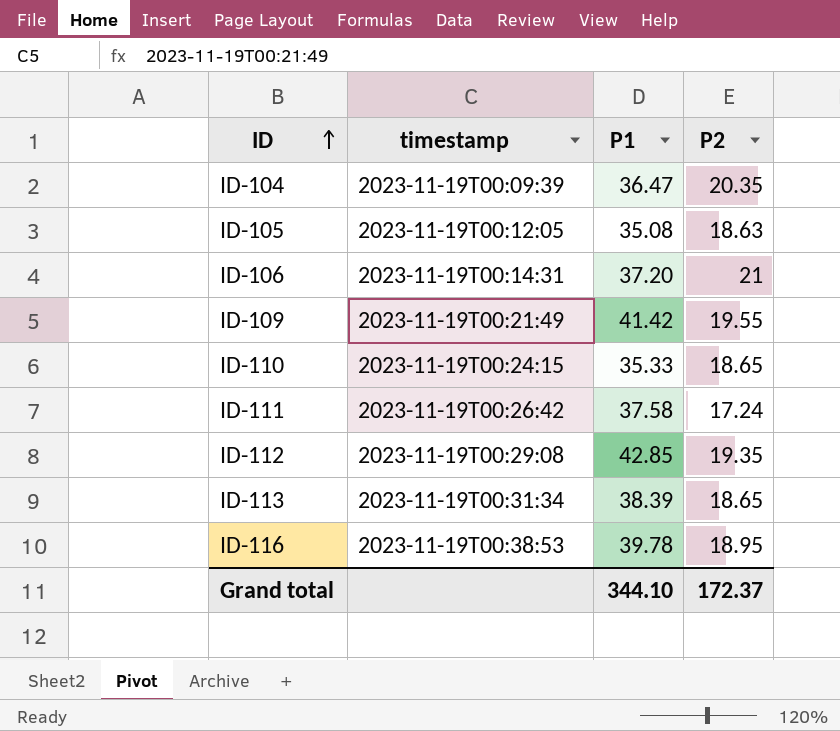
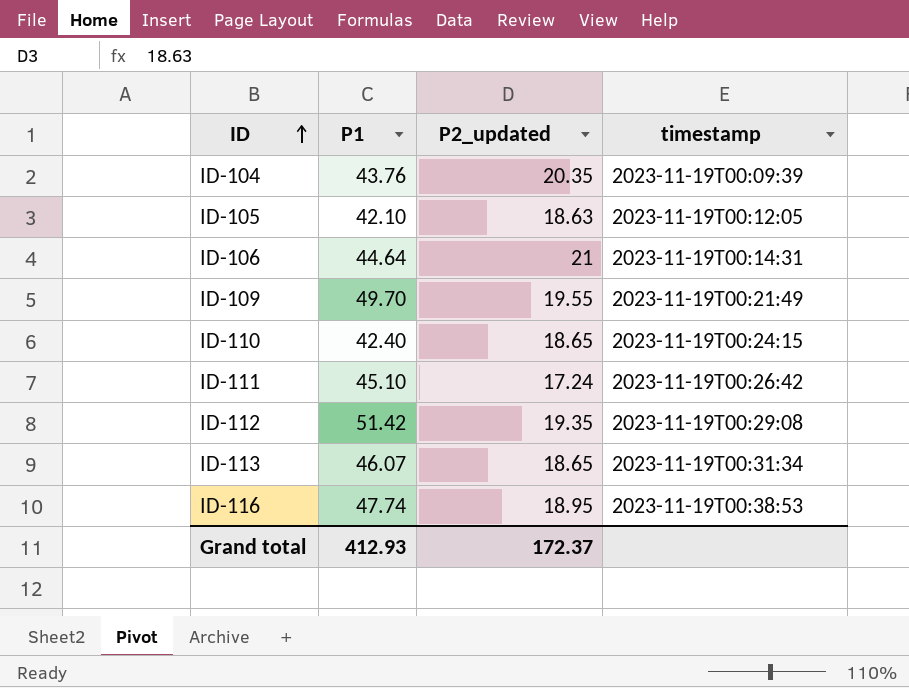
column name: P2 -> P2_updated
column timestamp | position: 2 -> 4
ID-104 | P1: 36.47 -> 43.76
ID-105 | P1: 35.08 -> 42.10
ID-106 | P1: 37.20 -> 44.64
ID-109 | P1: 41.42 -> 49.70
ID-110 | P1: 35.33 -> 42.40
ID-111 | P1: 37.58 -> 45.10
ID-112 | P1: 42.85 -> 51.42
ID-113 | P1: 38.39 -> 46.07
ID-116 | P1: 39.78 -> 47.74
Grand total | P1: 344.10 -> 412.93

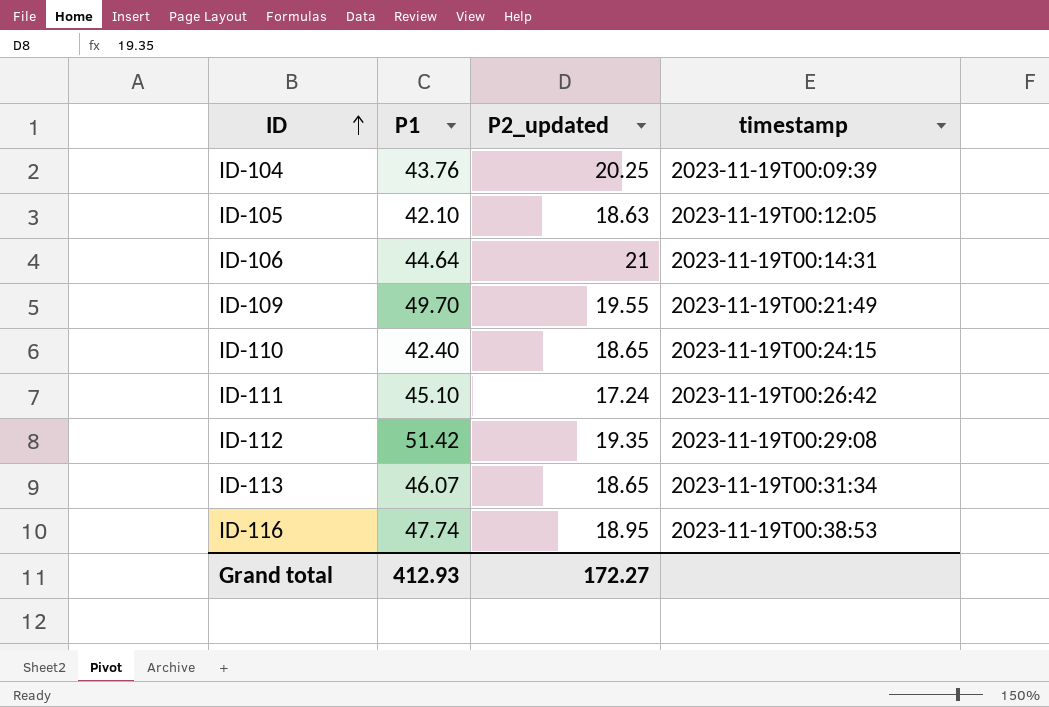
ID-104 | P2_updated: 20.35 -> 20.25
Grand total | P2_updated: 172.37 -> 172.27

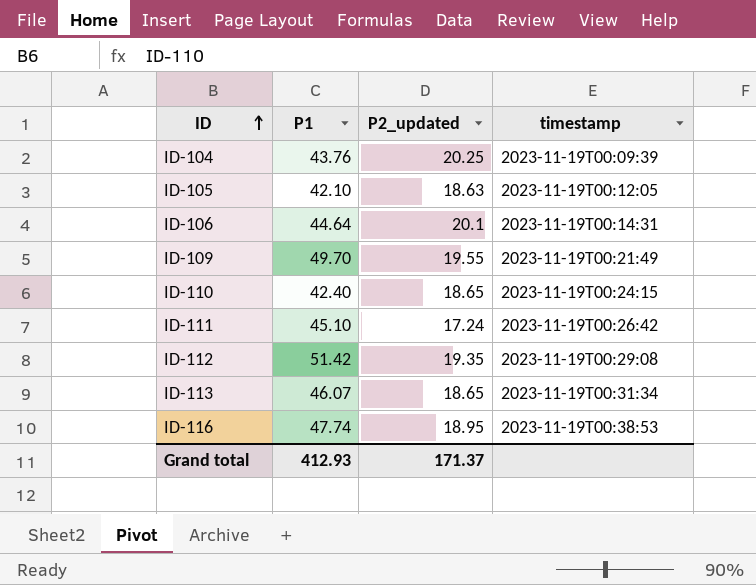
ID-106 | P2_updated: 21 -> 20.1
Grand total | P2_updated: 172.27 -> 171.37

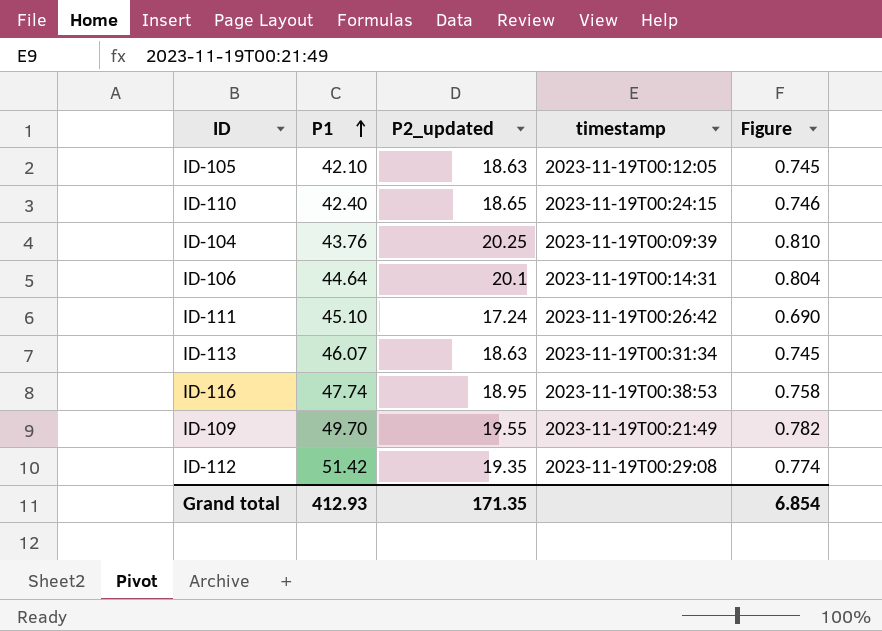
row order: ID ascending -> P1 ascending
column Figure | formula: none -> [P2_updated] * 0.04
ID-113 | P2_updated: 18.65 -> 18.63
Grand total | P2_updated: 171.37 -> 171.35

